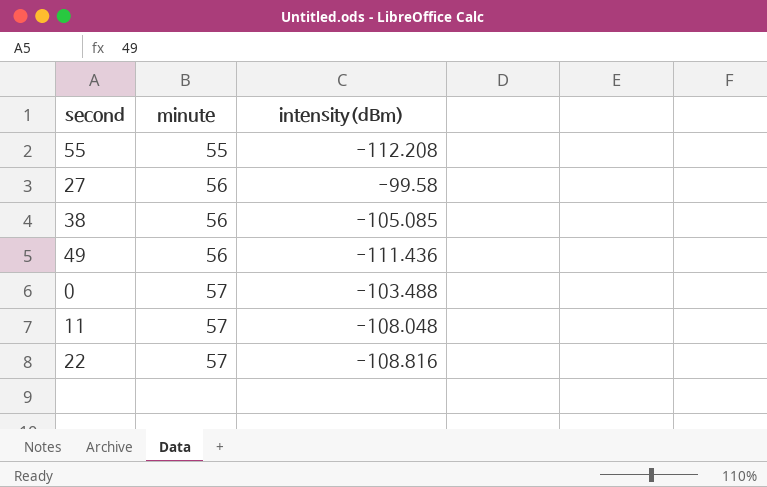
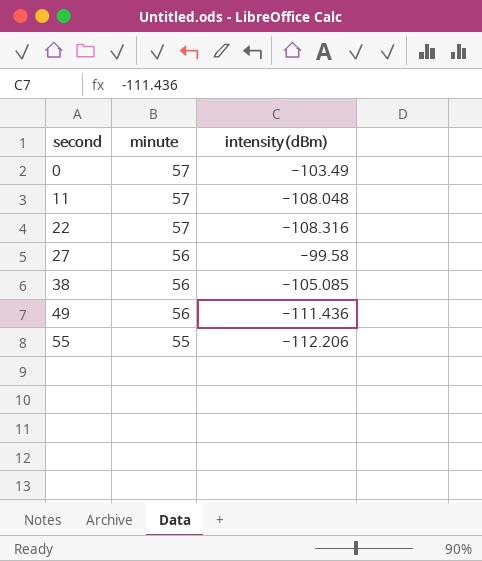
row order: minute ascending -> second ascending
0 | intensity(dBm): -103.488 -> -103.49
22 | intensity(dBm): -108.816 -> -108.316
55 | intensity(dBm): -112.208 -> -112.206

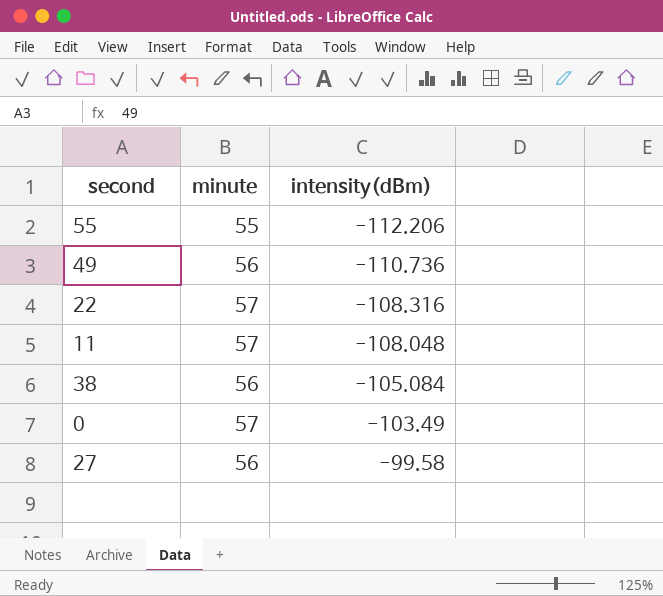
row order: second ascending -> intensity(dBm) ascending
49 | intensity(dBm): -111.436 -> -110.736
38 | intensity(dBm): -105.085 -> -105.084

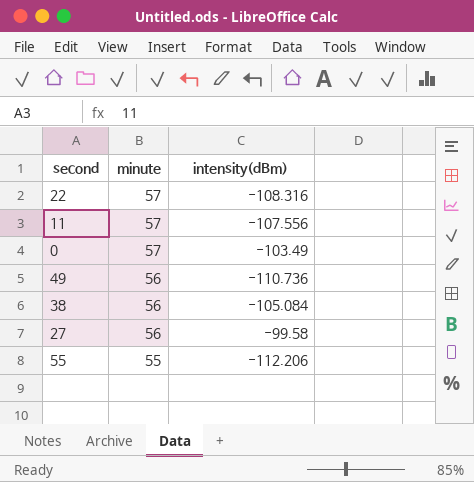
row order: intensity(dBm) ascending -> minute descending
11 | intensity(dBm): -108.048 -> -107.556

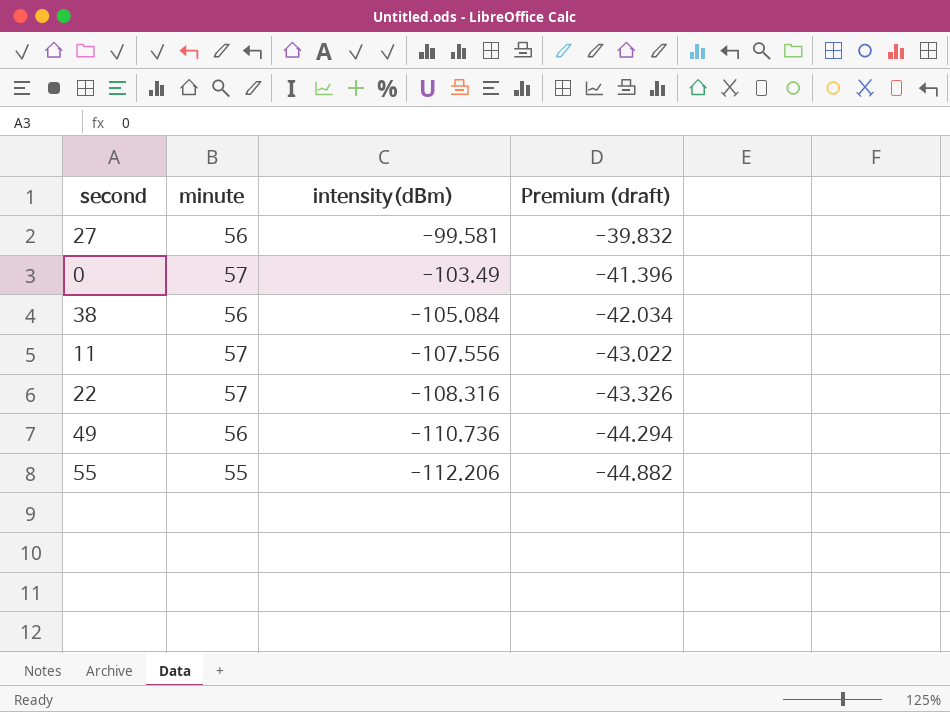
row order: minute descending -> intensity(dBm) descending
column Premium (draft) | formula: none -> [intensity(dBm)] * 0.4
27 | intensity(dBm): -99.58 -> -99.581

